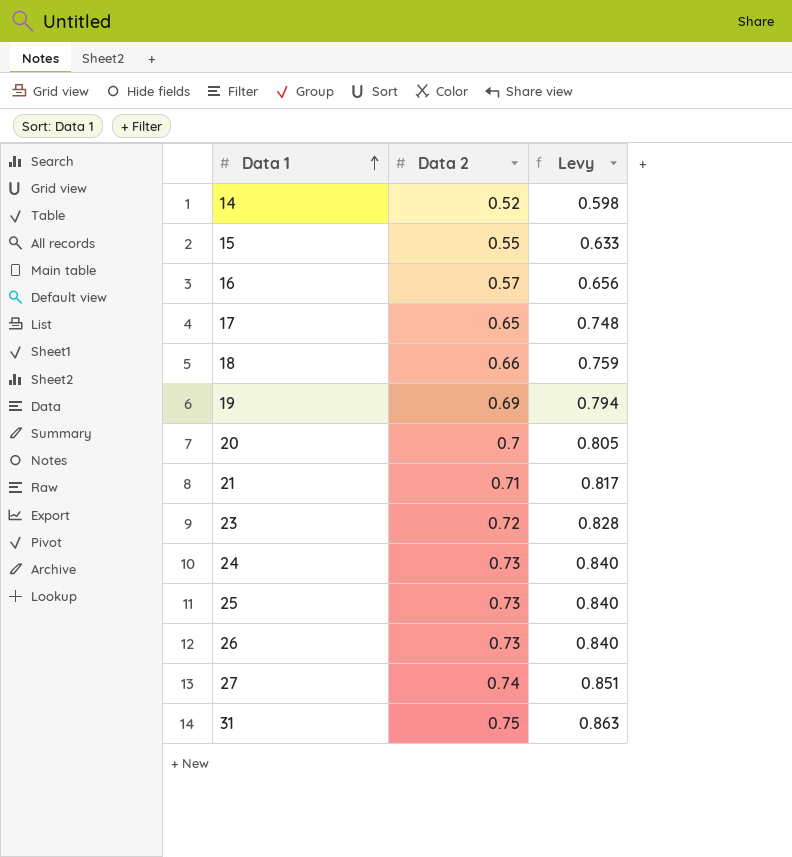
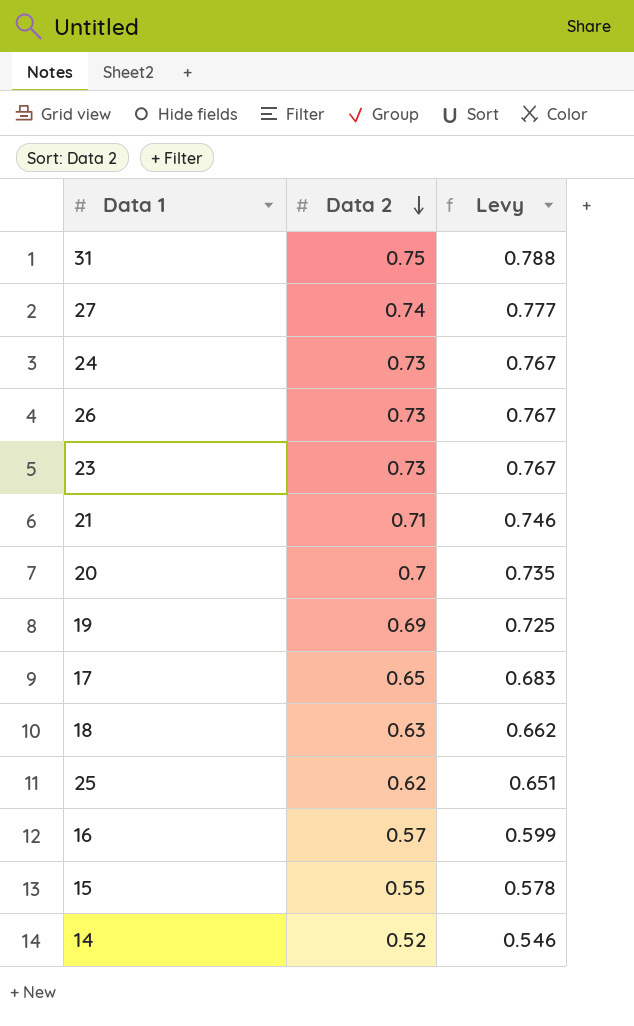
row order: Data 1 ascending -> Data 2 descending
column Levy | formula: [Data 2] * 1.15 -> [Data 2] * 1.05
23 | Data 2: 0.72 -> 0.73
18 | Data 2: 0.66 -> 0.63
25 | Data 2: 0.73 -> 0.62

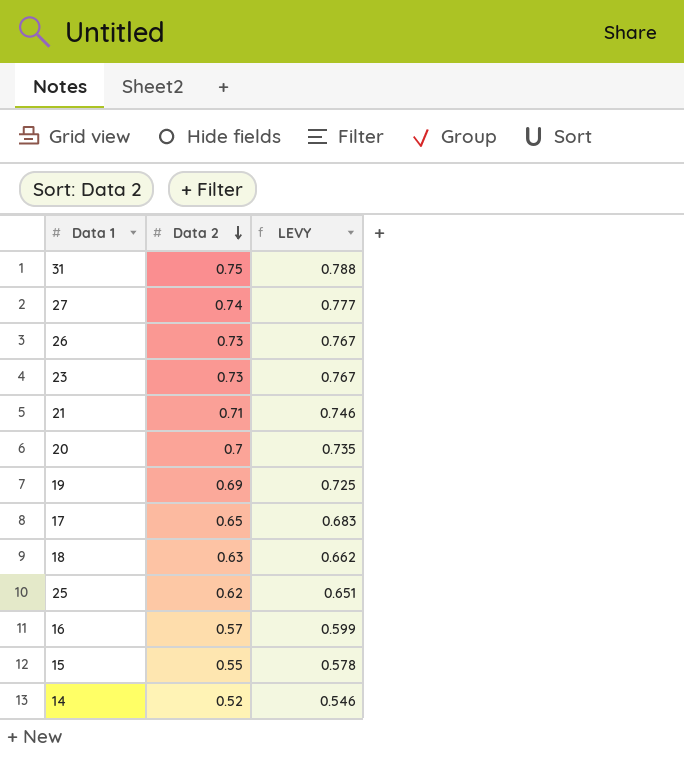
column name: Levy -> LEVY
row 24: 0.73 | 0.767 -> none

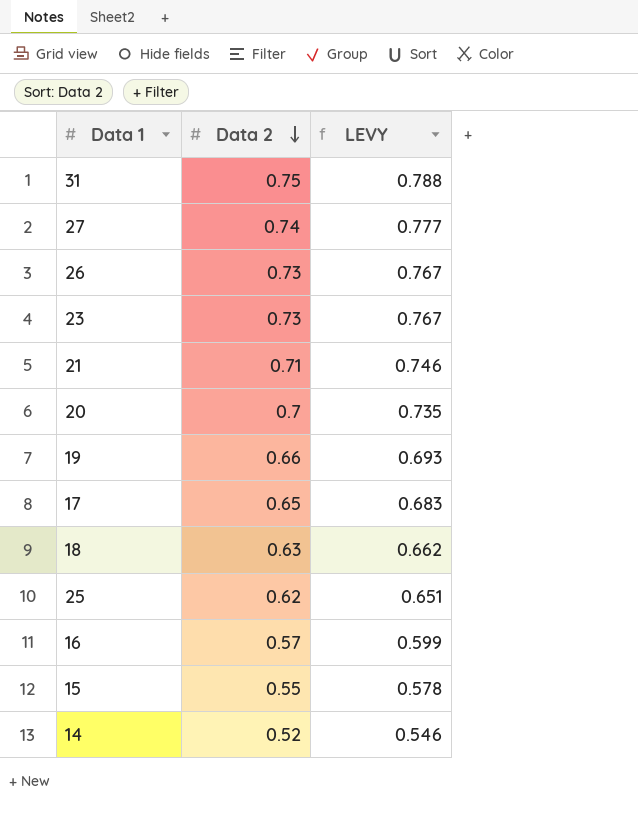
19 | Data 2: 0.69 -> 0.66
19 | LEVY: 0.725 -> 0.693

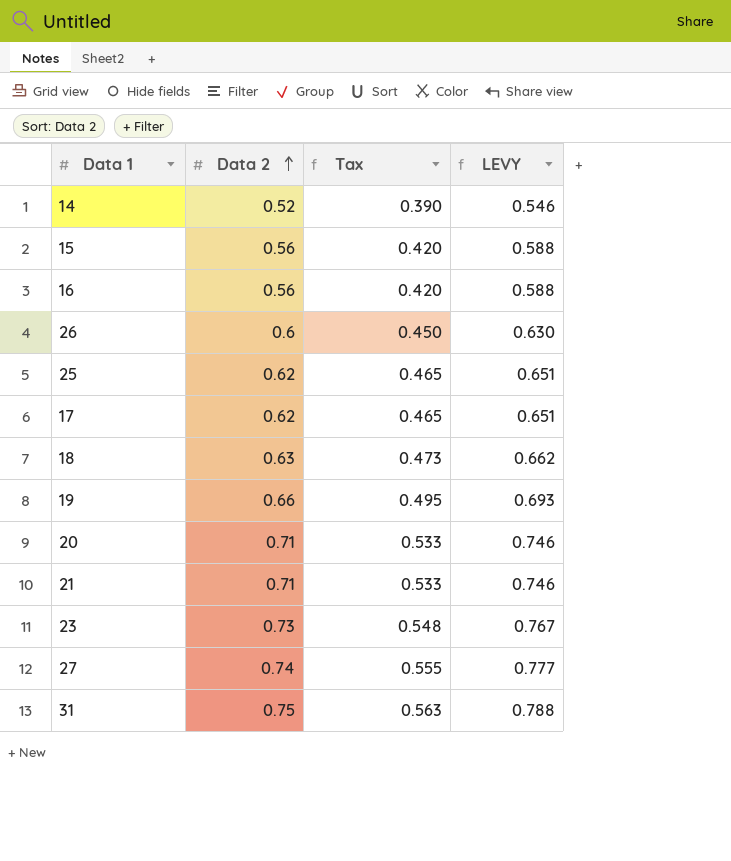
row order: Data 2 descending -> Data 2 ascending
column Tax | formula: none -> [Data 2] * 0.75
15 | Data 2: 0.55 -> 0.56
15 | LEVY: 0.578 -> 0.588
16 | Data 2: 0.57 -> 0.56
16 | LEVY: 0.599 -> 0.588
26 | Data 2: 0.73 -> 0.6
26 | LEVY: 0.767 -> 0.630
17 | Data 2: 0.65 -> 0.62
17 | LEVY: 0.683 -> 0.651
20 | Data 2: 0.7 -> 0.71
20 | LEVY: 0.735 -> 0.746

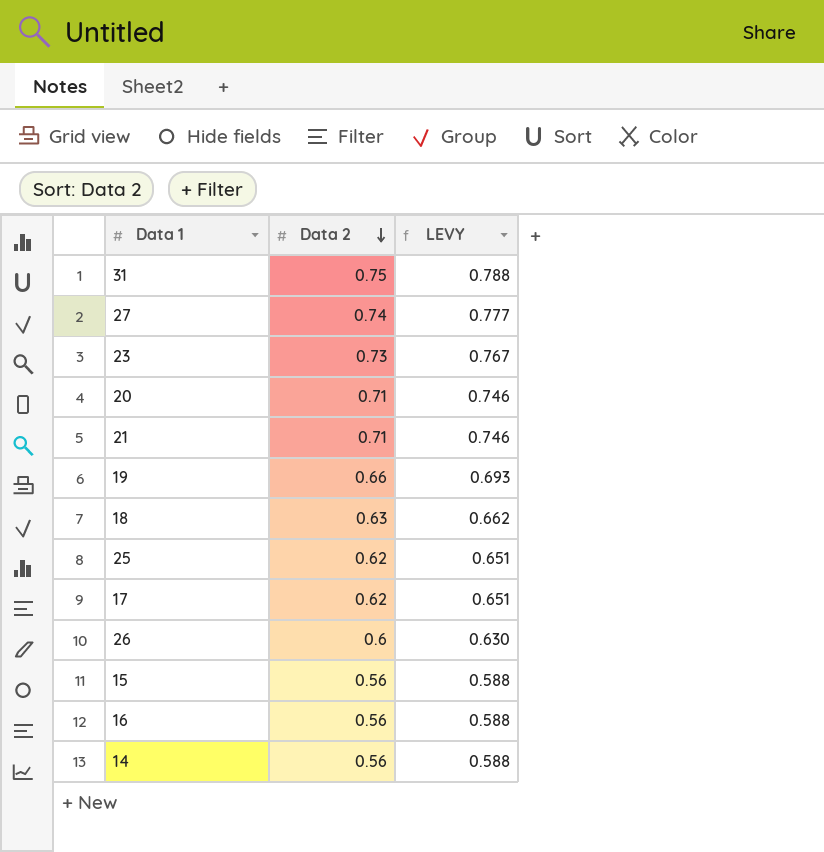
row order: Data 2 ascending -> Data 2 descending
column Tax | formula: [Data 2] * 0.75 -> none
14 | Data 2: 0.52 -> 0.56
14 | LEVY: 0.546 -> 0.588

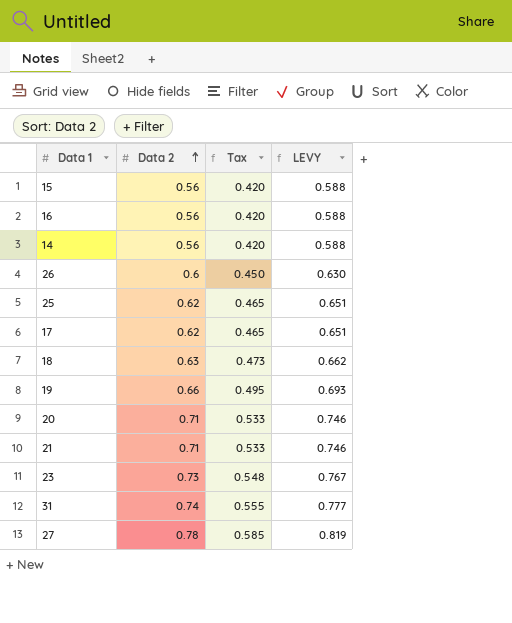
row order: Data 2 descending -> Data 2 ascending
column Tax | formula: none -> [Data 2] * 0.75
31 | Data 2: 0.75 -> 0.74
31 | LEVY: 0.788 -> 0.777
27 | Data 2: 0.74 -> 0.78
27 | LEVY: 0.777 -> 0.819

